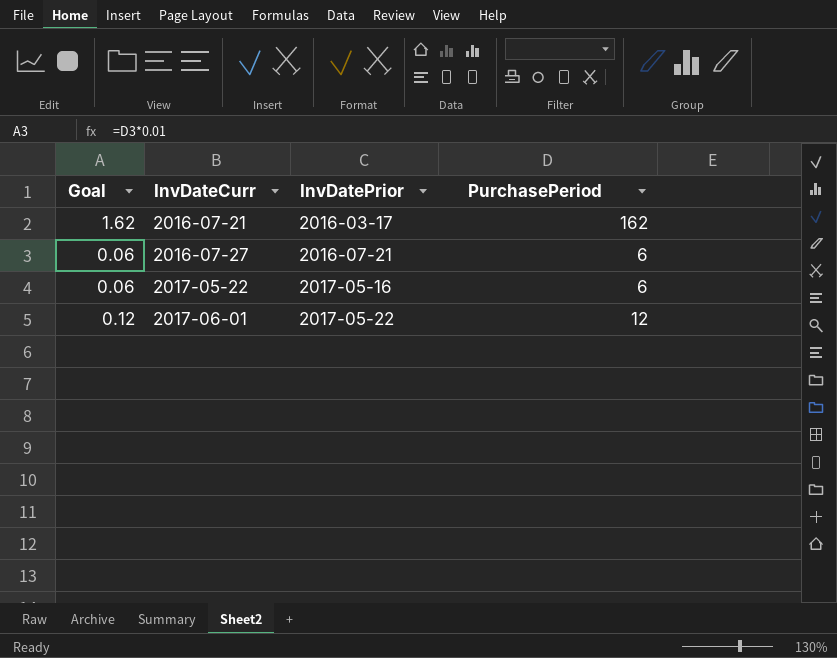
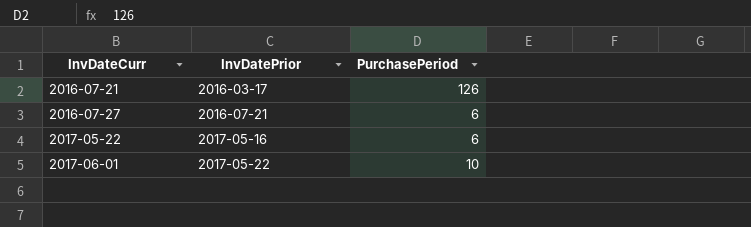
column Goal | formula: [PurchasePeriod] * 0.01 -> none
2016-07-21 | PurchasePeriod: 162 -> 126
2017-06-01 | PurchasePeriod: 12 -> 10

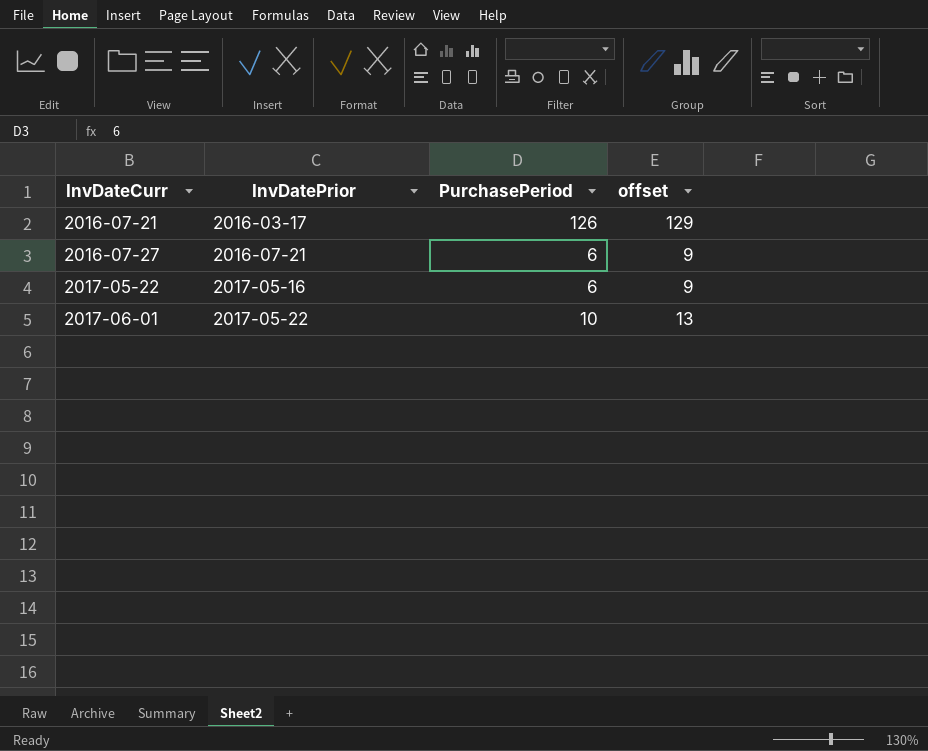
column offset | formula: none -> [PurchasePeriod] + 3

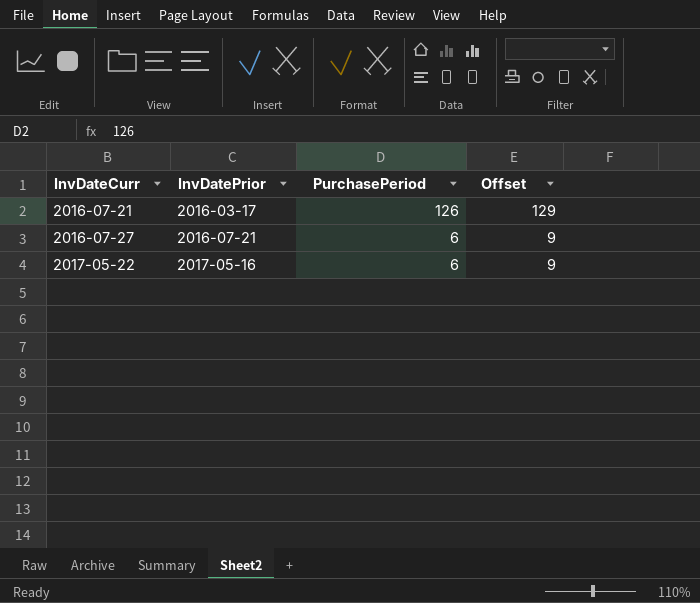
column name: offset -> Offset
row 2017-06-01: 2017-05-22 | 10 | 13 -> none

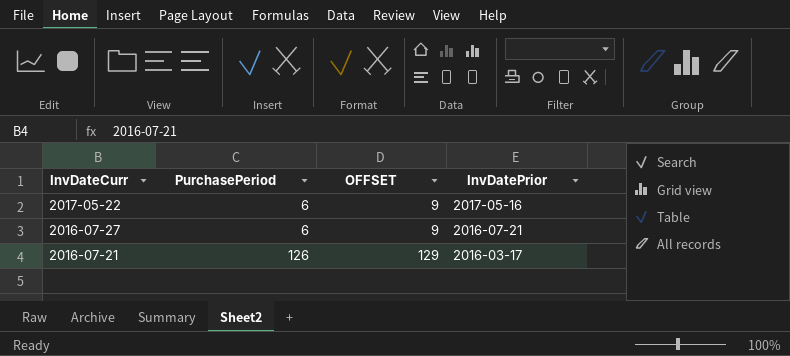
row order: InvDateCurr ascending -> InvDateCurr descending
column name: Offset -> OFFSET
column InvDatePrior | position: 2 -> 4

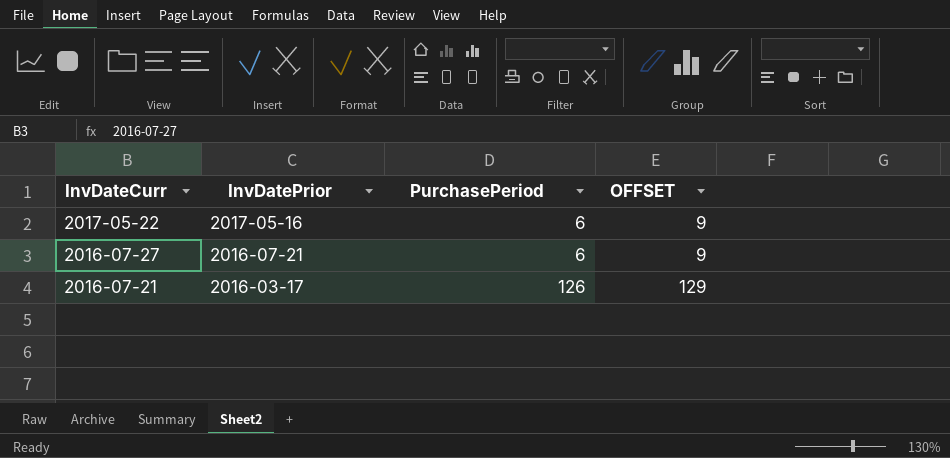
column InvDatePrior | position: 4 -> 2

